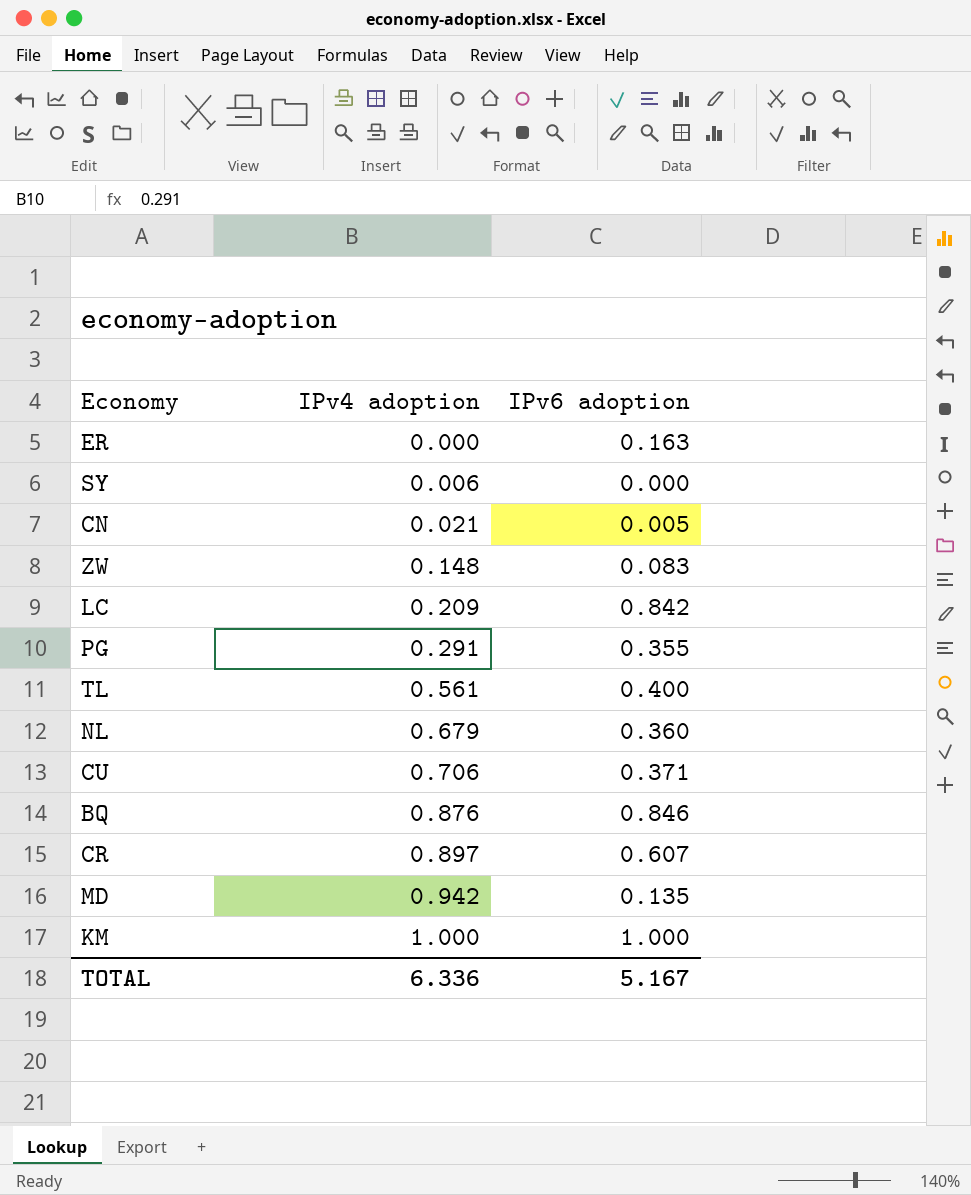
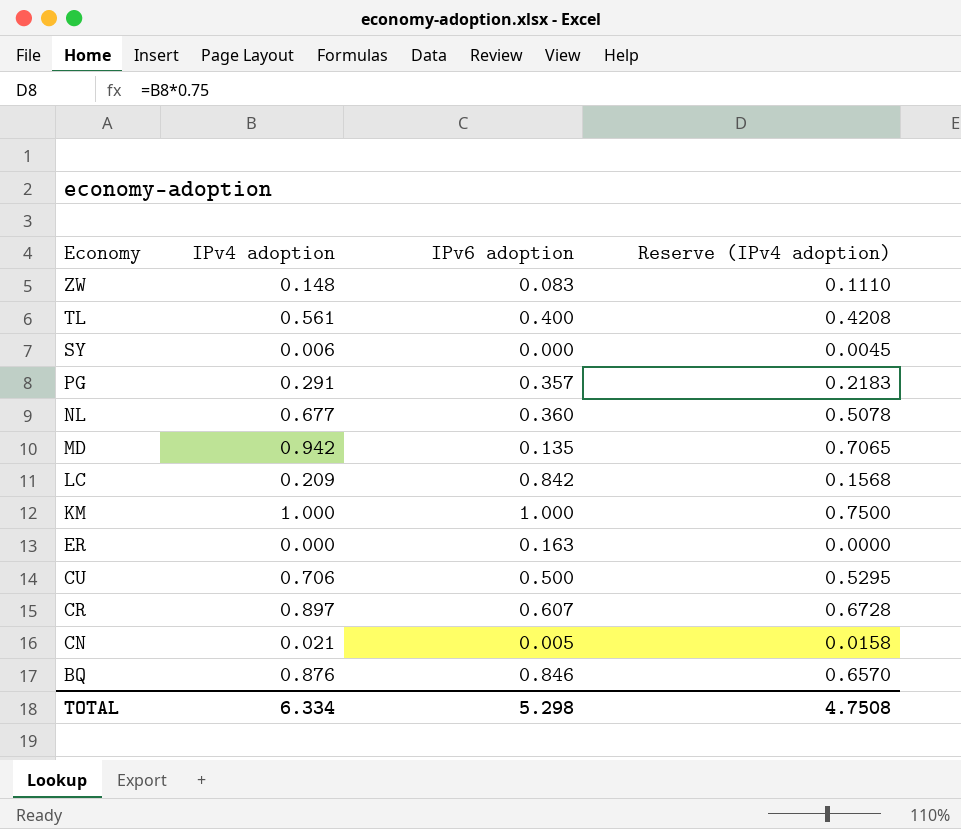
row order: IPv4 adoption ascending -> Economy descending
column Reserve (IPv4 adoption) | formula: none -> [IPv4 adoption] * 0.75
PG | IPv6 adoption: 0.355 -> 0.357
NL | IPv4 adoption: 0.679 -> 0.677
CU | IPv6 adoption: 0.371 -> 0.500
TOTAL | IPv4 adoption: 6.336 -> 6.334
TOTAL | IPv6 adoption: 5.167 -> 5.298

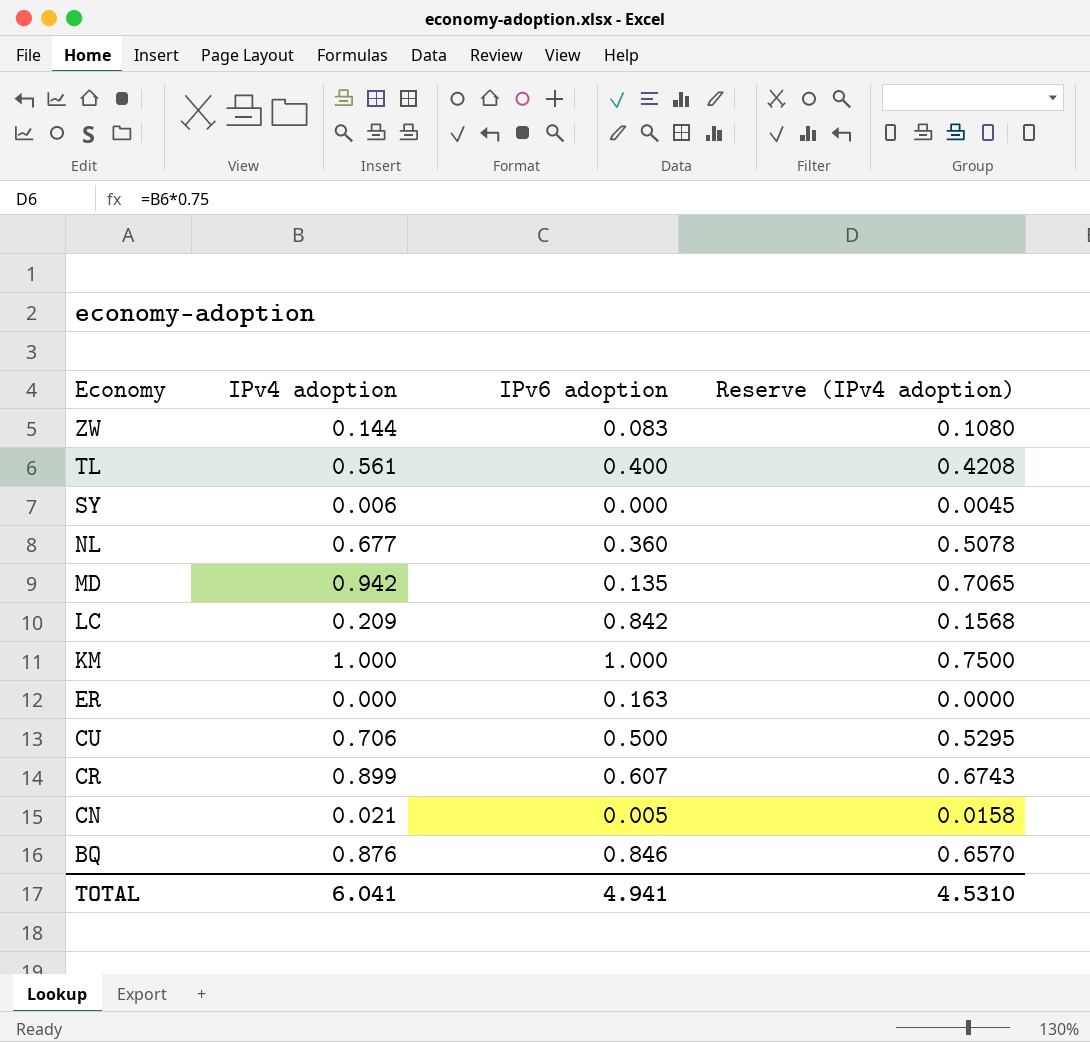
row PG: 0.291 | 0.357 | 0.2183 -> none
ZW | IPv4 adoption: 0.148 -> 0.144
ZW | Reserve (IPv4 adoption): 0.1110 -> 0.1080
CR | IPv4 adoption: 0.897 -> 0.899
CR | Reserve (IPv4 adoption): 0.6728 -> 0.6743
TOTAL | IPv4 adoption: 6.334 -> 6.041
TOTAL | IPv6 adoption: 5.298 -> 4.941
TOTAL | Reserve (IPv4 adoption): 4.7508 -> 4.5310

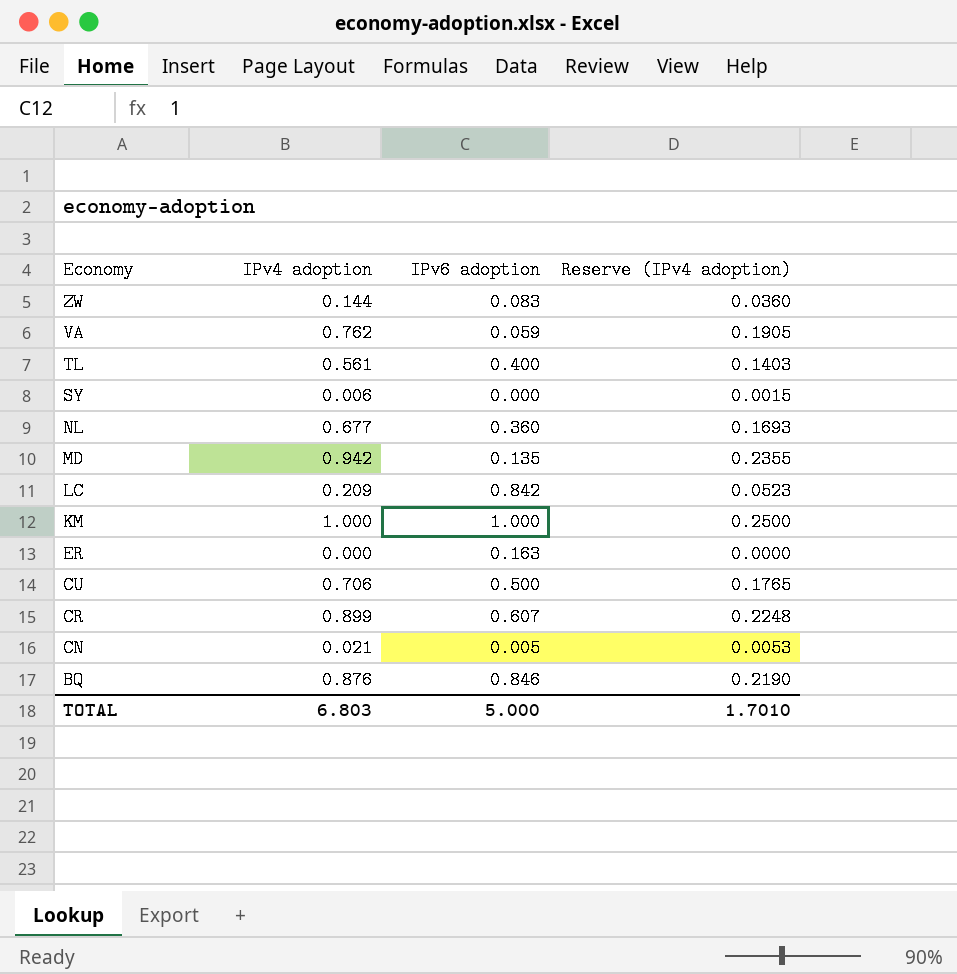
column Reserve (IPv4 adoption) | formula: [IPv4 adoption] * 0.75 -> [IPv4 adoption] * 0.25
row VA: none -> 0.762 | 0.059 | 0.1905
TOTAL | IPv4 adoption: 6.041 -> 6.803
TOTAL | IPv6 adoption: 4.941 -> 5.000
TOTAL | Reserve (IPv4 adoption): 4.5310 -> 1.7010

